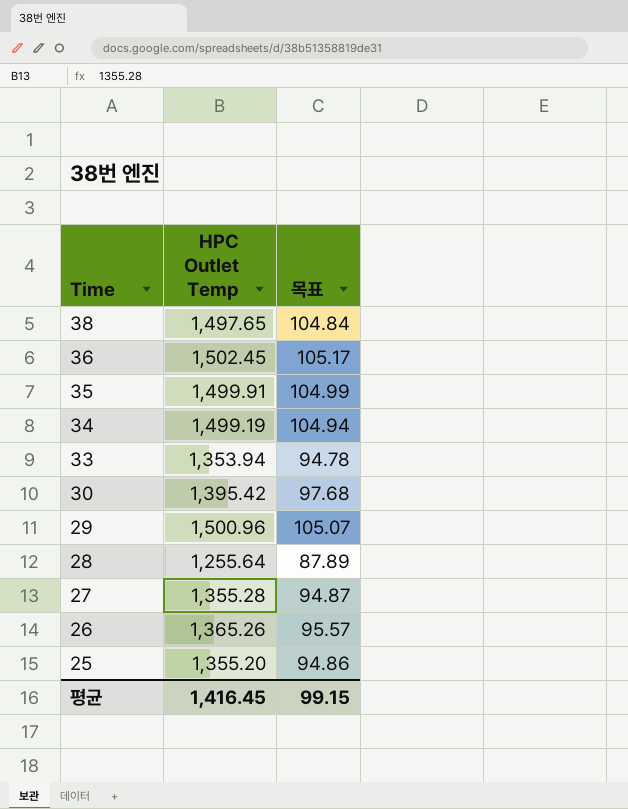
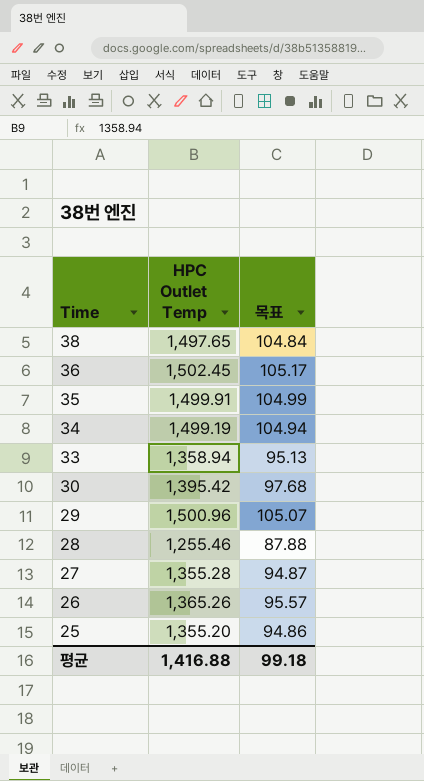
33 | HPC Outlet Temp: 1,353.94 -> 1,358.94
33 | 목표: 94.78 -> 95.13
28 | HPC Outlet Temp: 1,255.64 -> 1,255.46
28 | 목표: 87.89 -> 87.88
평균 | HPC Outlet Temp: 1,416.45 -> 1,416.88
평균 | 목표: 99.15 -> 99.18

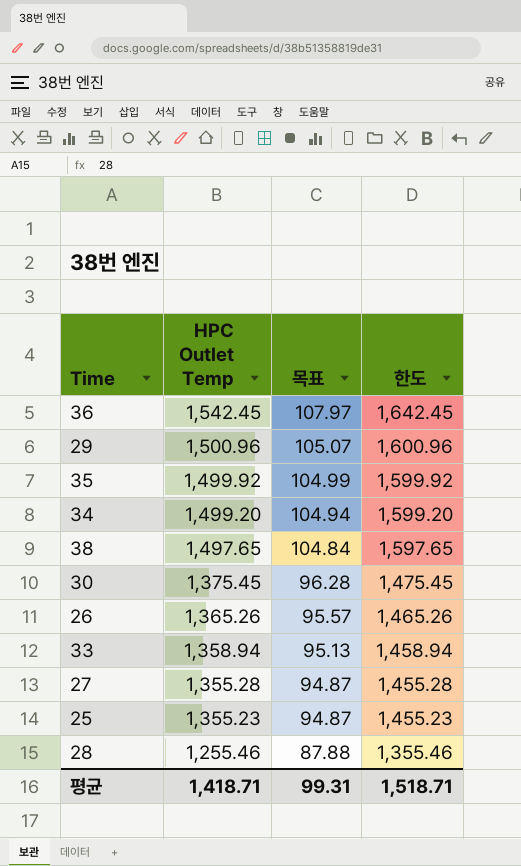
row order: Time descending -> HPC Outlet Temp descending
column 한도 | formula: none -> [HPC Outlet Temp] + 100
36 | HPC Outlet Temp: 1,502.45 -> 1,542.45
36 | 목표: 105.17 -> 107.97
35 | HPC Outlet Temp: 1,499.91 -> 1,499.92
34 | HPC Outlet Temp: 1,499.19 -> 1,499.20
30 | HPC Outlet Temp: 1,395.42 -> 1,375.45
30 | 목표: 97.68 -> 96.28
25 | HPC Outlet Temp: 1,355.20 -> 1,355.23
25 | 목표: 94.86 -> 94.87
평균 | HPC Outlet Temp: 1,416.88 -> 1,418.71
평균 | 목표: 99.18 -> 99.31

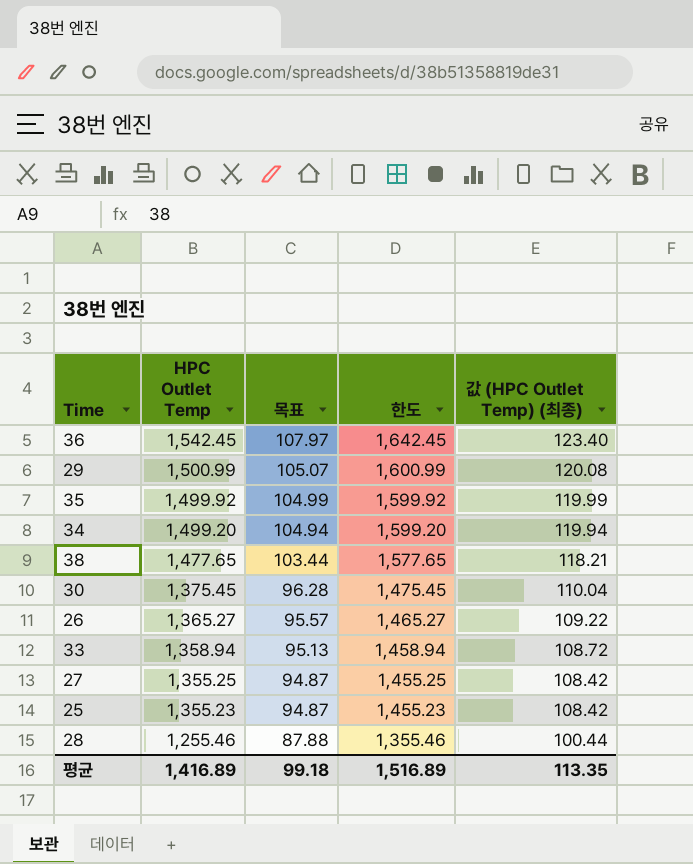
column 값 (HPC Outlet Temp) (최종) | formula: none -> [HPC Outlet Temp] * 0.08
29 | HPC Outlet Temp: 1,500.96 -> 1,500.99
29 | 한도: 1,600.96 -> 1,600.99
38 | HPC Outlet Temp: 1,497.65 -> 1,477.65
38 | 목표: 104.84 -> 103.44
38 | 한도: 1,597.65 -> 1,577.65
26 | HPC Outlet Temp: 1,365.26 -> 1,365.27
26 | 한도: 1,465.26 -> 1,465.27
27 | HPC Outlet Temp: 1,355.28 -> 1,355.25
27 | 한도: 1,455.28 -> 1,455.25
평균 | HPC Outlet Temp: 1,418.71 -> 1,416.89
평균 | 목표: 99.31 -> 99.18
평균 | 한도: 1,518.71 -> 1,516.89

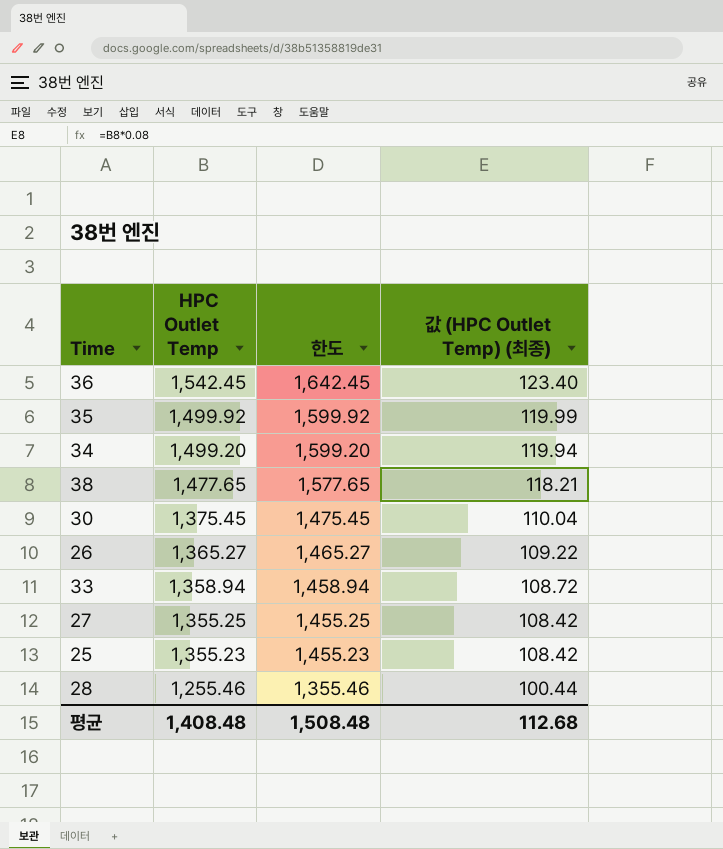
column 목표 | formula: [HPC Outlet Temp] * 0.07 -> none
row 29: 1,500.99 | 105.07 | 1,600.99 | 120.08 -> none
평균 | HPC Outlet Temp: 1,416.89 -> 1,408.48
평균 | 한도: 1,516.89 -> 1,508.48
평균 | 값 (HPC Outlet Temp) (최종): 113.35 -> 112.68

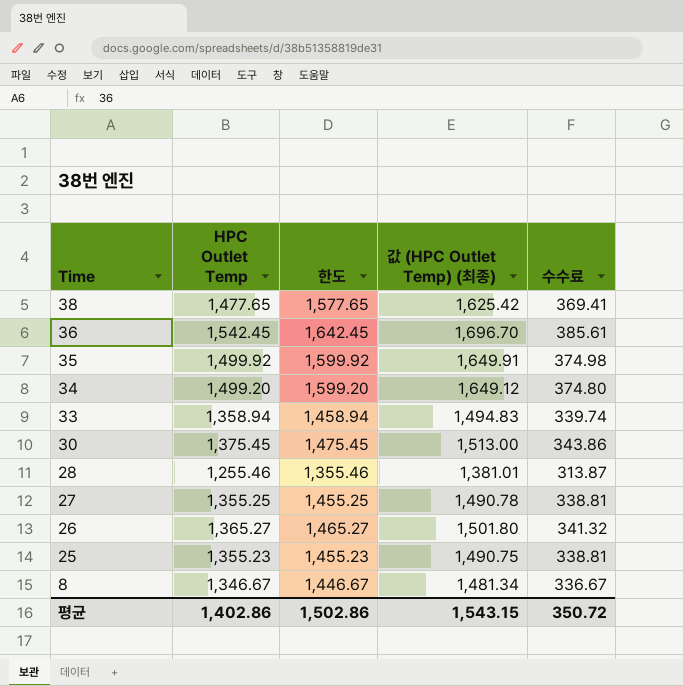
row order: HPC Outlet Temp descending -> Time descending
column 값 (HPC Outlet Temp) (최종) | formula: [HPC Outlet Temp] * 0.08 -> [HPC Outlet Temp] * 1.1
column 수수료 | formula: none -> [HPC Outlet Temp] * 0.25
row 8: none -> 1,346.67 | 1,446.67 | 1,481.34 | 336.67
평균 | HPC Outlet Temp: 1,408.48 -> 1,402.86
평균 | 한도: 1,508.48 -> 1,502.86
평균 | 값 (HPC Outlet Temp) (최종): 112.68 -> 1,543.15

